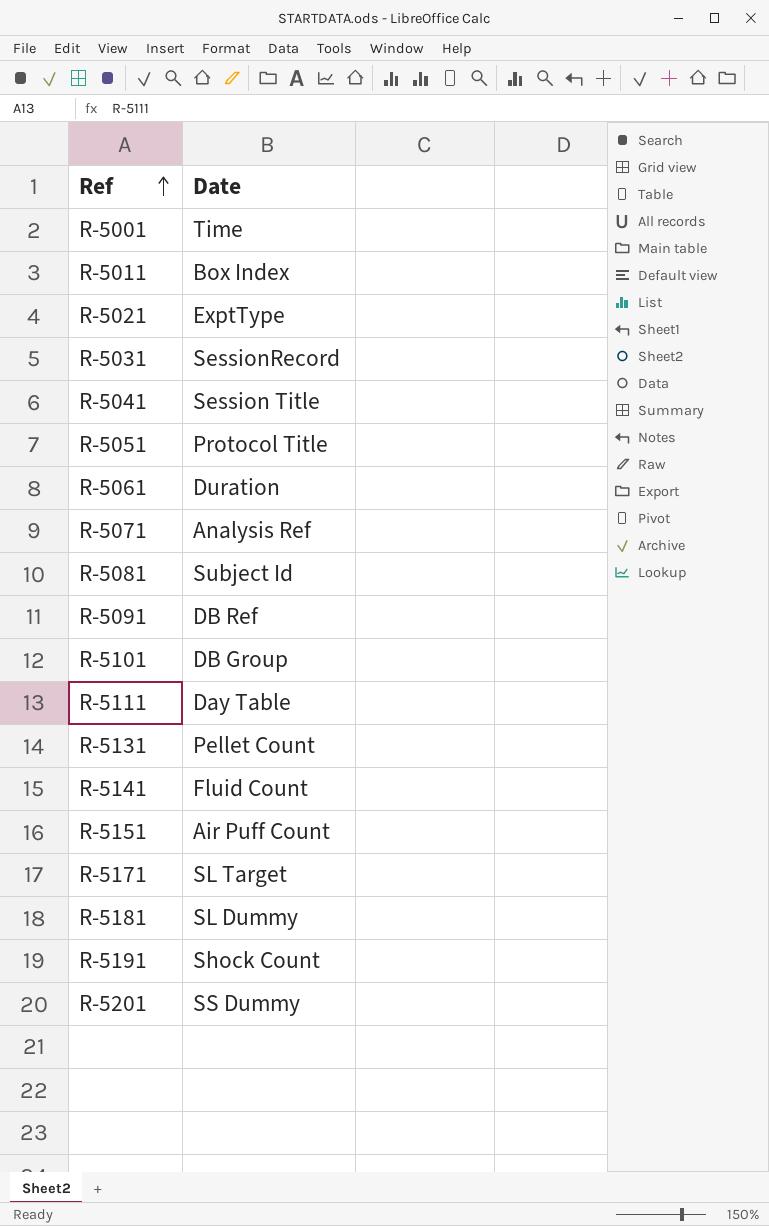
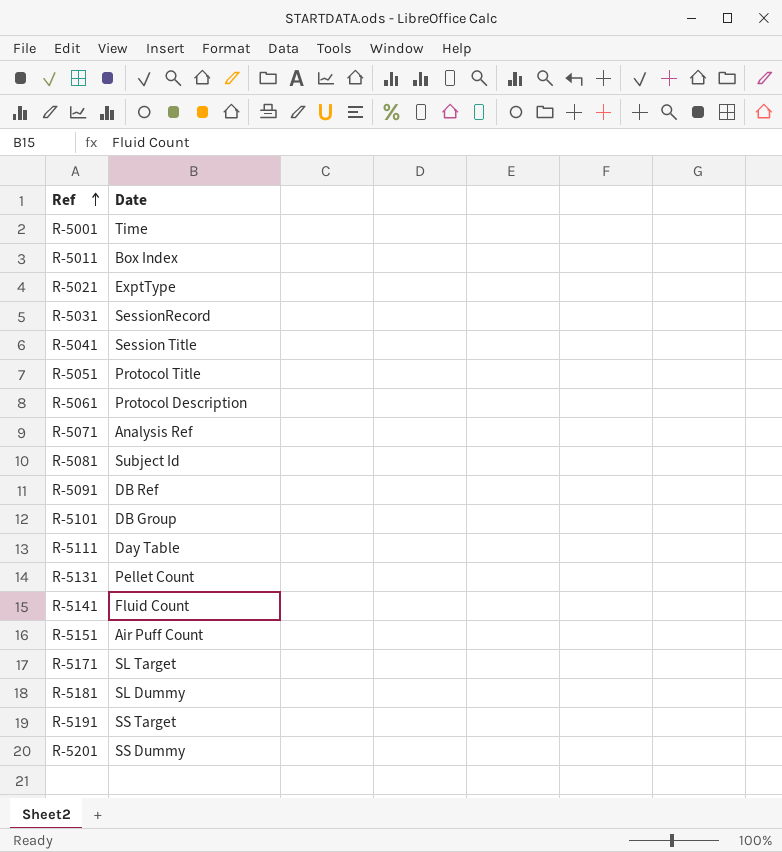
R-5061 | Date: Duration -> Protocol Description
R-5191 | Date: Shock Count -> SS Target

